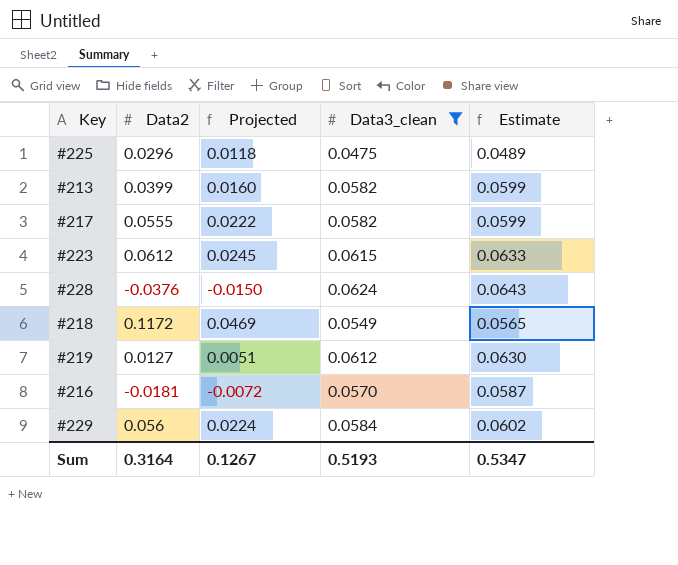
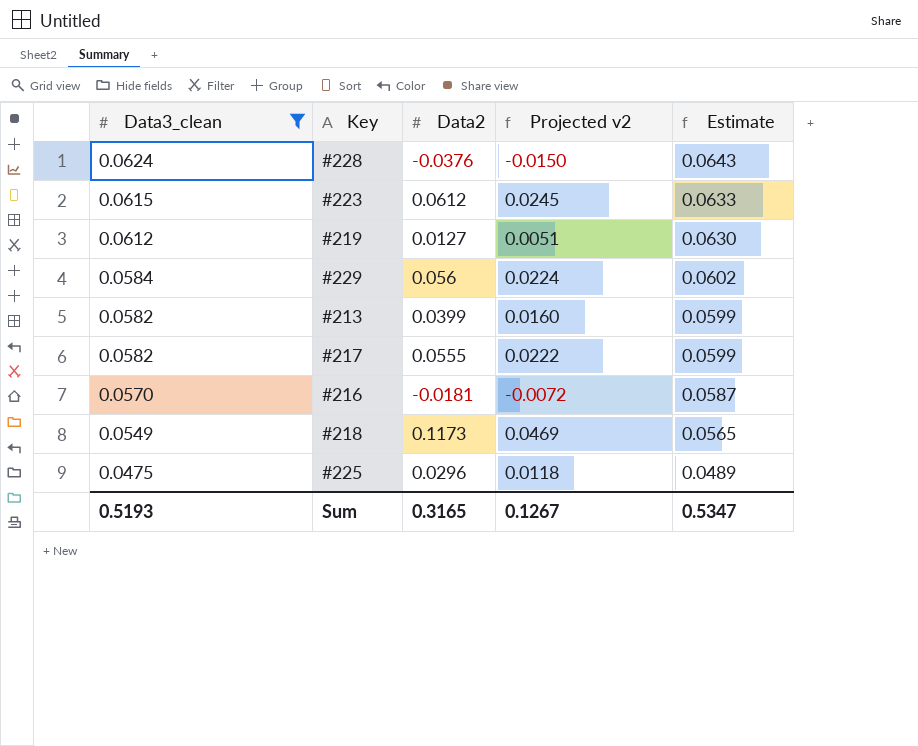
row order: none -> Data3_clean descending
column Data3_clean | position: 4 -> 1
column name: Projected -> Projected v2
#218 | Data2: 0.1172 -> 0.1173
Sum | Data2: 0.3164 -> 0.3165

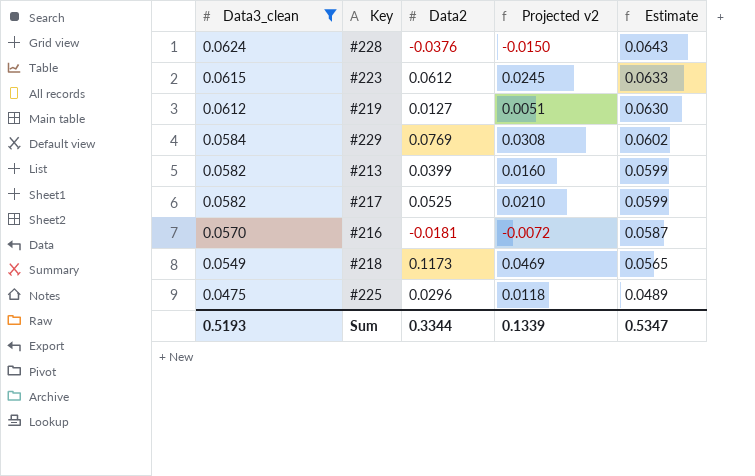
#229 | Data2: 0.056 -> 0.0769
#229 | Projected v2: 0.0224 -> 0.0308
#217 | Data2: 0.0555 -> 0.0525
#217 | Projected v2: 0.0222 -> 0.0210
Sum | Data2: 0.3165 -> 0.3344
Sum | Projected v2: 0.1267 -> 0.1339

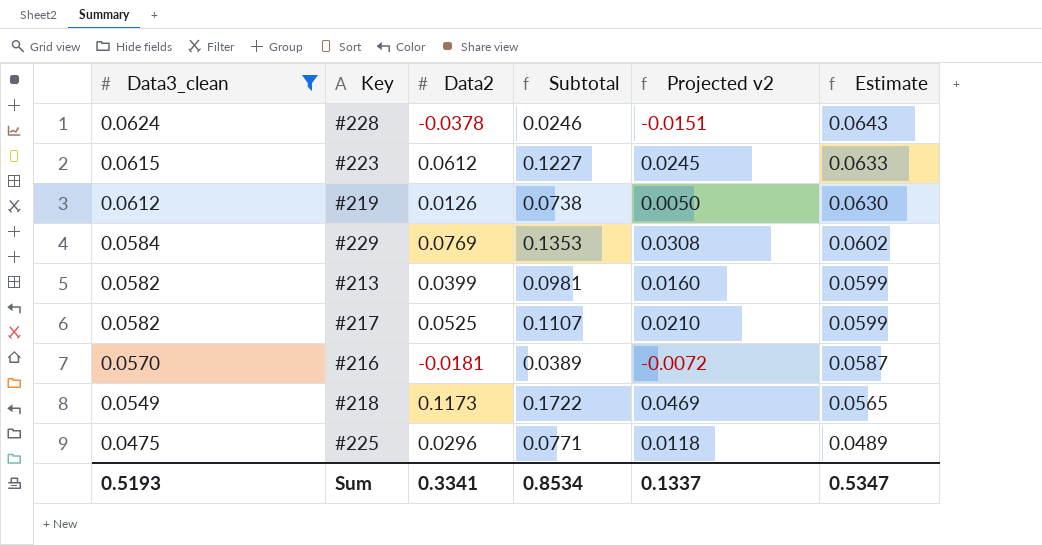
column Subtotal | formula: none -> [Data3_clean] + [Data2]
#228 | Data2: -0.0376 -> -0.0378
#228 | Projected v2: -0.0150 -> -0.0151
#219 | Data2: 0.0127 -> 0.0126
#219 | Projected v2: 0.0051 -> 0.0050
Sum | Data2: 0.3344 -> 0.3341
Sum | Projected v2: 0.1339 -> 0.1337

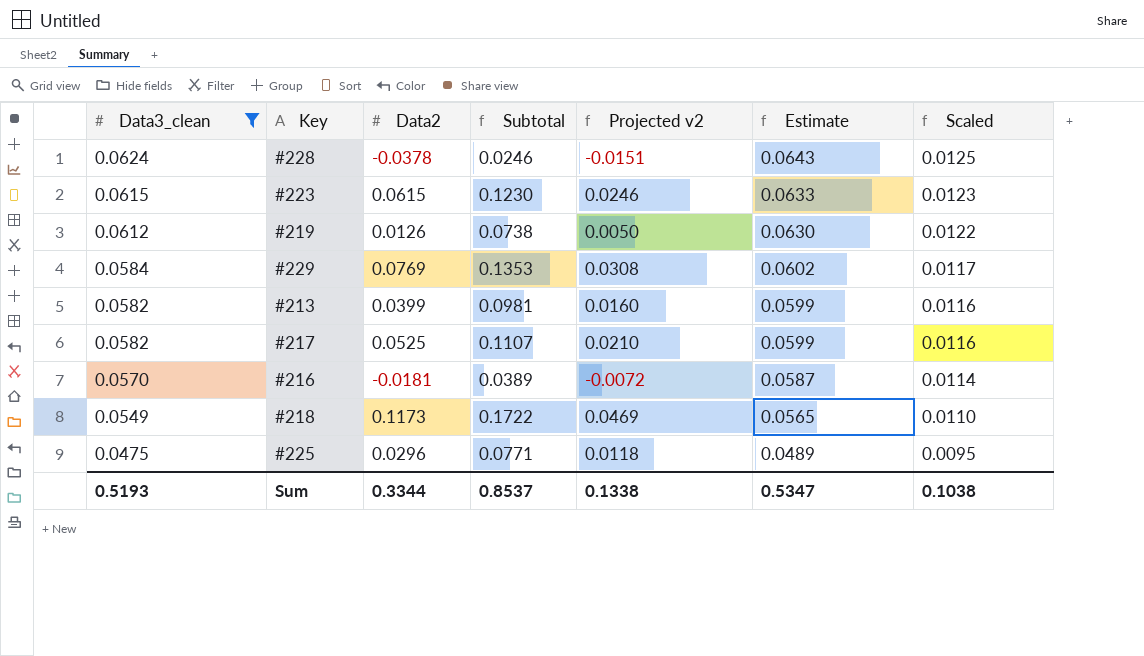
column Scaled | formula: none -> [Data3_clean] * 0.2
#223 | Data2: 0.0612 -> 0.0615
#223 | Subtotal: 0.1227 -> 0.1230
#223 | Projected v2: 0.0245 -> 0.0246
Sum | Data2: 0.3341 -> 0.3344
Sum | Subtotal: 0.8534 -> 0.8537
Sum | Projected v2: 0.1337 -> 0.1338

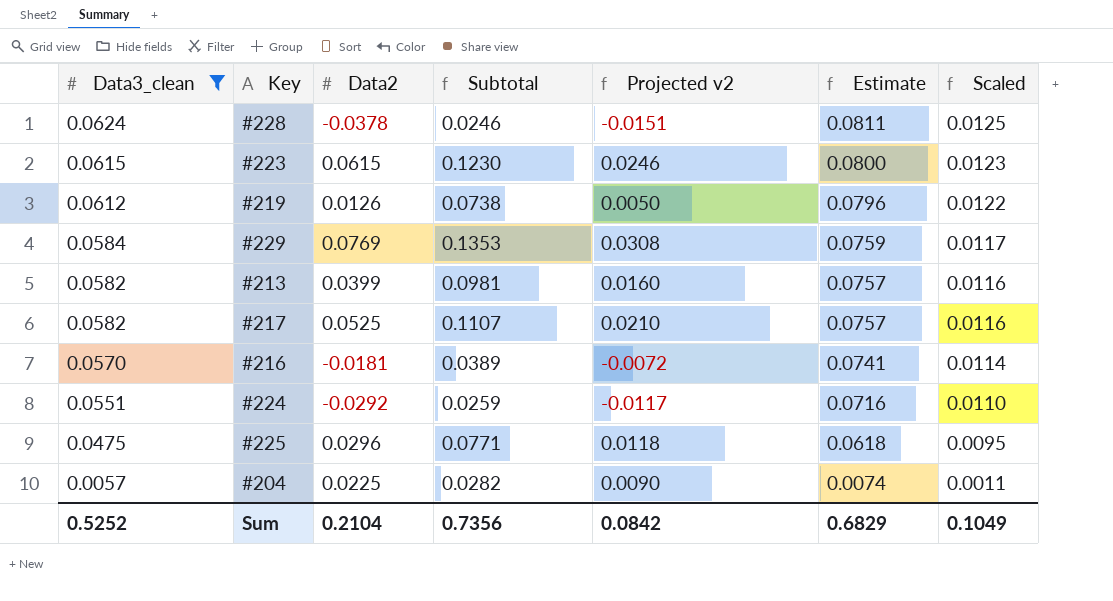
column Estimate | formula: [Data3_clean] * 1.03 -> [Data3_clean] * 1.3
row #218: 0.0549 | 0.1173 | 0.1722 | 0.0469 | 0.0565 | 0.0110 -> none
row #224: none -> 0.0551 | -0.0292 | 0.0259 | -0.0117 | 0.0716 | 0.0110
row #204: none -> 0.0057 | 0.0225 | 0.0282 | 0.0090 | 0.0074 | 0.0011
Sum | Data3_clean: 0.5193 -> 0.5252
Sum | Data2: 0.3344 -> 0.2104
Sum | Subtotal: 0.8537 -> 0.7356
Sum | Projected v2: 0.1338 -> 0.0842
Sum | Estimate: 0.5347 -> 0.6829
Sum | Scaled: 0.1038 -> 0.1049

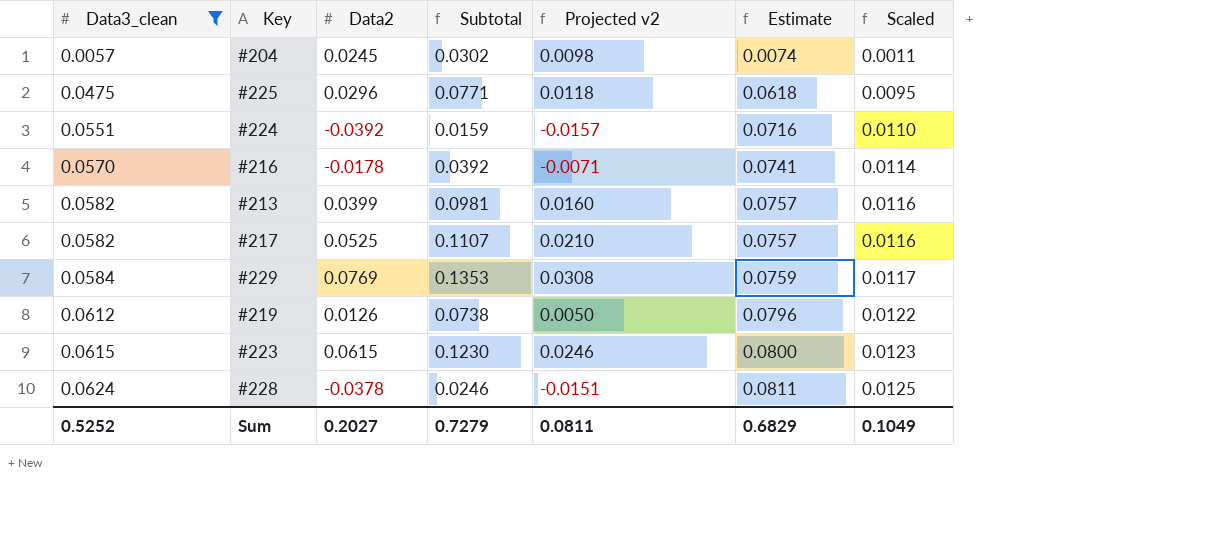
row order: Data3_clean descending -> Data3_clean ascending
#204 | Data2: 0.0225 -> 0.0245
#204 | Subtotal: 0.0282 -> 0.0302
#204 | Projected v2: 0.0090 -> 0.0098
#224 | Data2: -0.0292 -> -0.0392
#224 | Subtotal: 0.0259 -> 0.0159
#224 | Projected v2: -0.0117 -> -0.0157
#216 | Data2: -0.0181 -> -0.0178
#216 | Subtotal: 0.0389 -> 0.0392
#216 | Projected v2: -0.0072 -> -0.0071
Sum | Data2: 0.2104 -> 0.2027
Sum | Subtotal: 0.7356 -> 0.7279
Sum | Projected v2: 0.0842 -> 0.0811

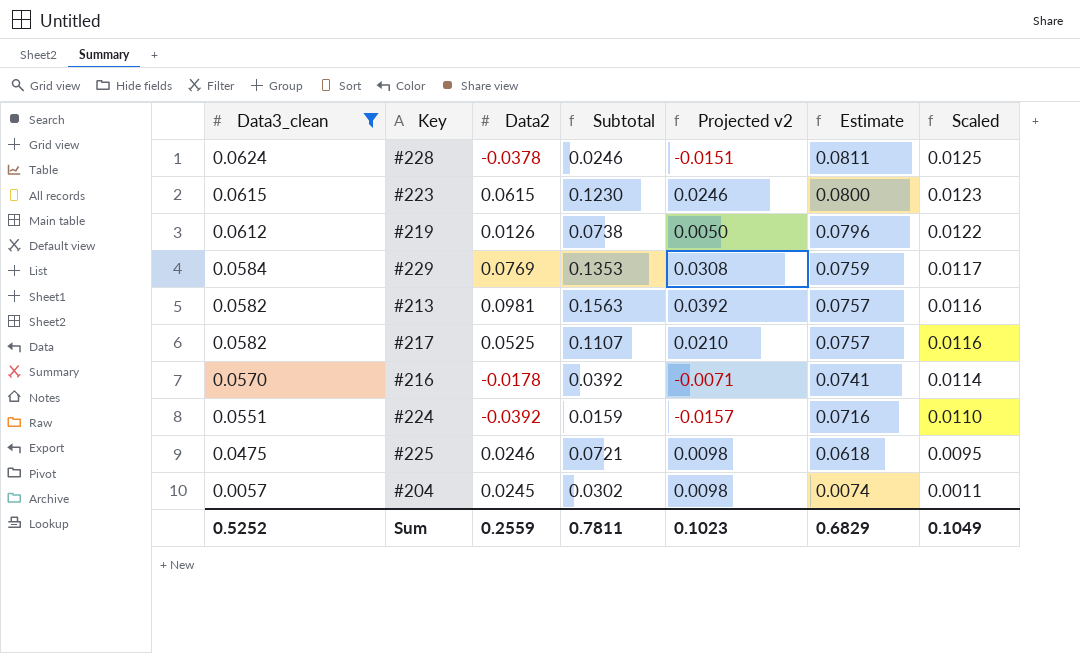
row order: Data3_clean ascending -> Data3_clean descending
#213 | Data2: 0.0399 -> 0.0981
#213 | Subtotal: 0.0981 -> 0.1563
#213 | Projected v2: 0.0160 -> 0.0392
#225 | Data2: 0.0296 -> 0.0246
#225 | Subtotal: 0.0771 -> 0.0721
#225 | Projected v2: 0.0118 -> 0.0098
Sum | Data2: 0.2027 -> 0.2559
Sum | Subtotal: 0.7279 -> 0.7811
Sum | Projected v2: 0.0811 -> 0.1023

